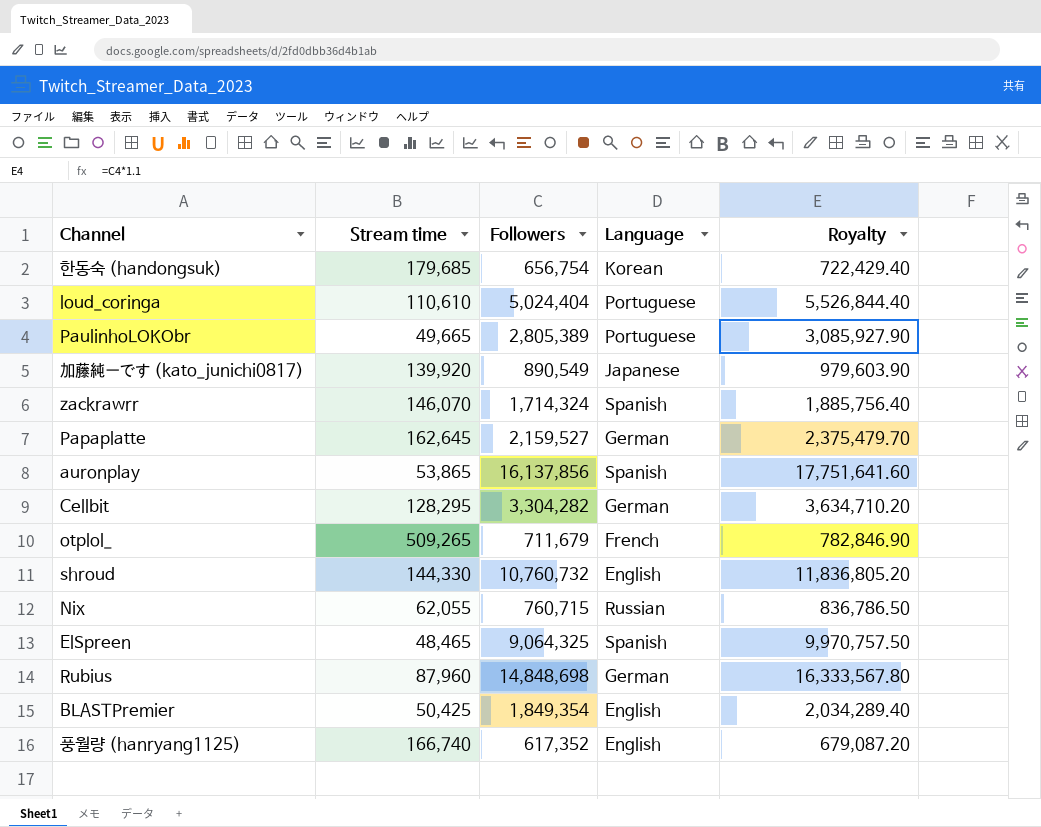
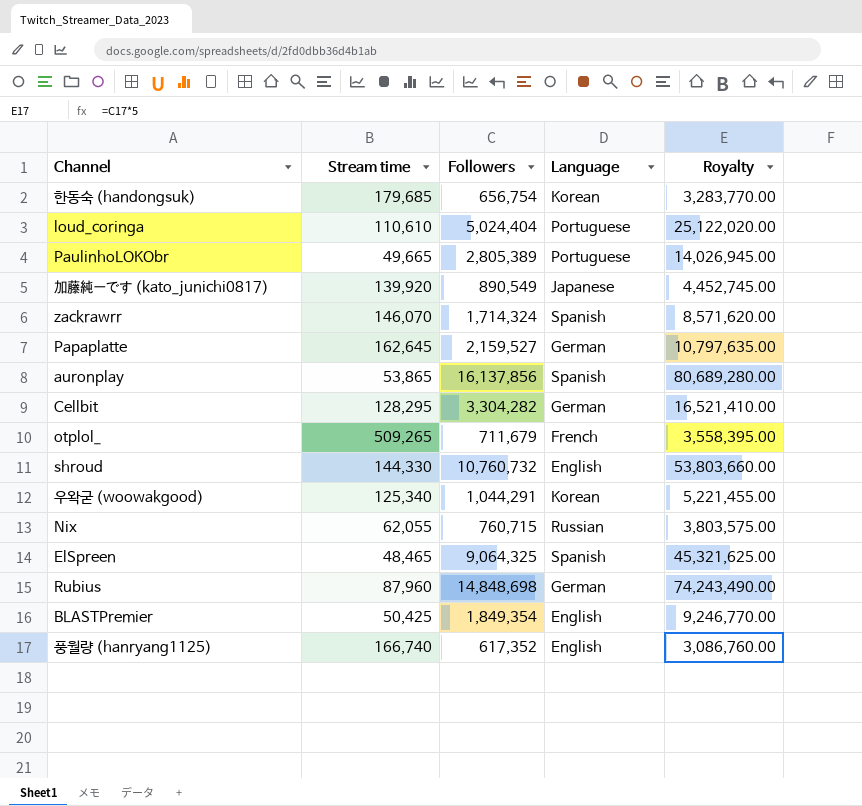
column Royalty | formula: [Followers] * 1.1 -> [Followers] * 5
row 우왁굳 (woowakgood): none -> 125,340 | 1,044,291 | Korean | 5,221,455.00

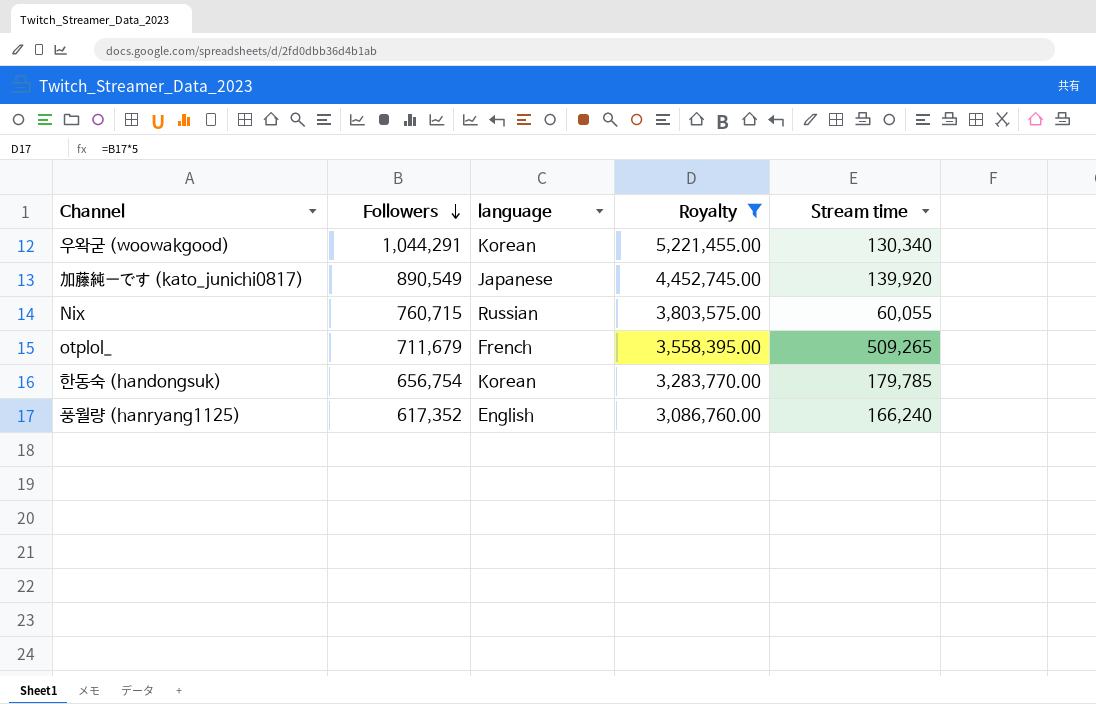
filter: none -> Royalty <= 5,221,455.00
row order: none -> Followers descending
column name: Language -> language
column Stream time | position: 2 -> 5
우왁굳 (woowakgood) | Stream time: 125,340 -> 130,340
Nix | Stream time: 62,055 -> 60,055
한동숙 (handongsuk) | Stream time: 179,685 -> 179,785
풍월량 (hanryang1125) | Stream time: 166,740 -> 166,240

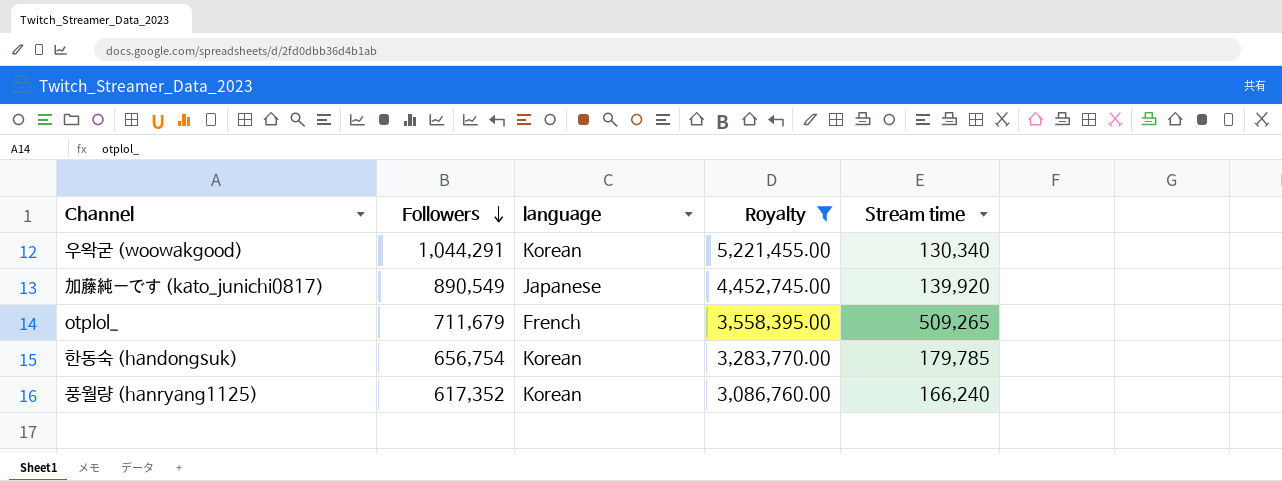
row Nix: 760,715 | Russian | 3,803,575.00 | 60,055 -> none
풍월량 (hanryang1125) | language: English -> Korean

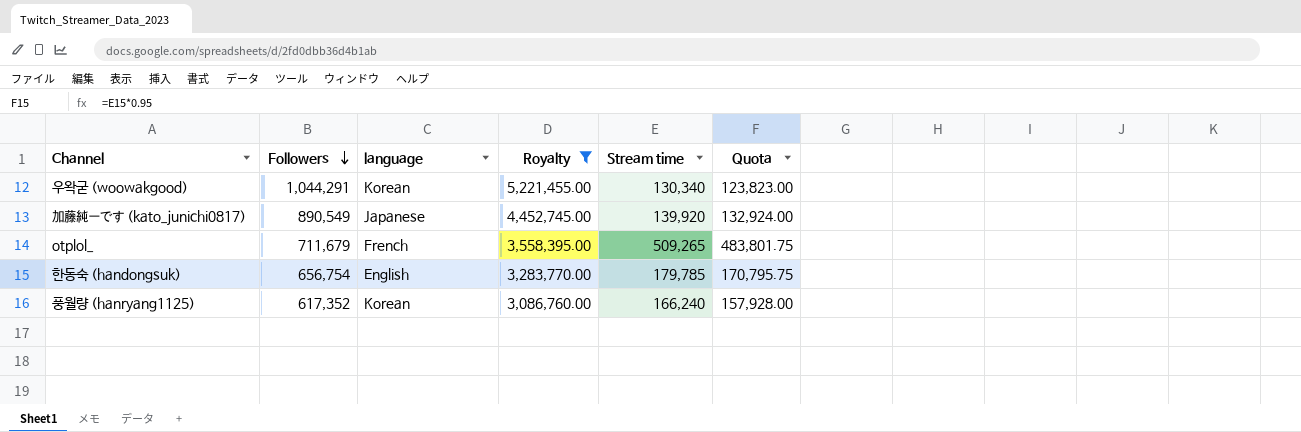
column Quota | formula: none -> [Stream time] * 0.95
한동숙 (handongsuk) | language: Korean -> English

